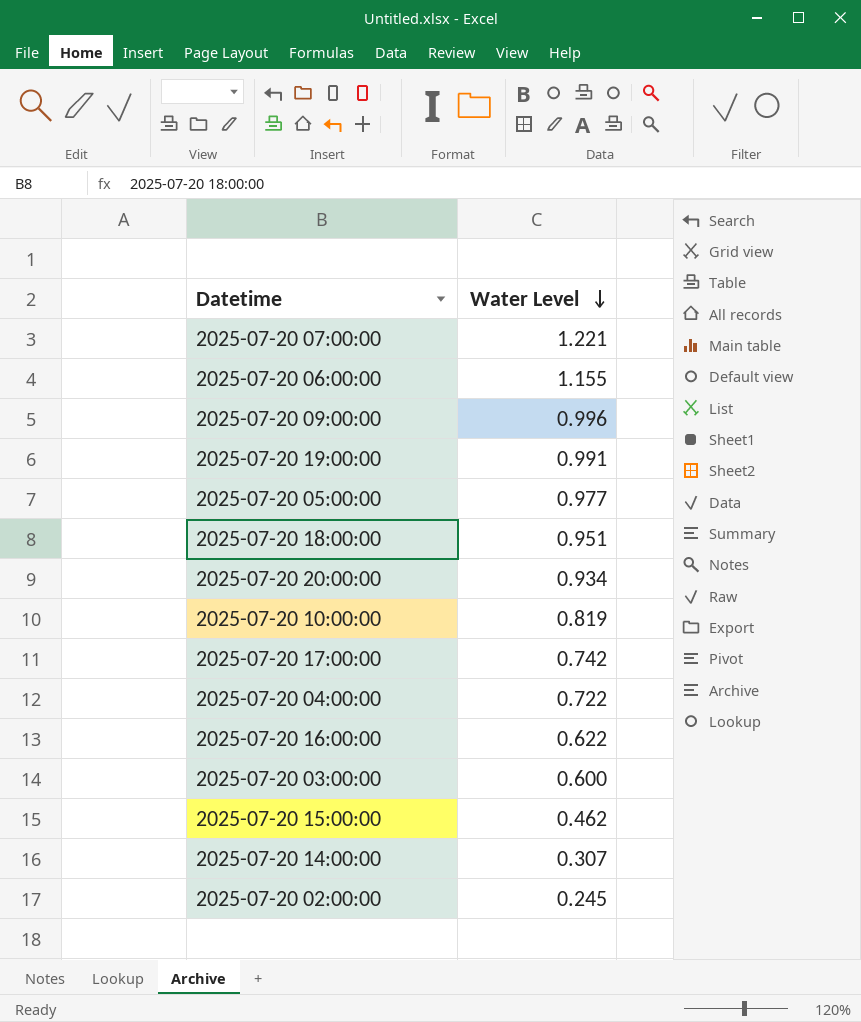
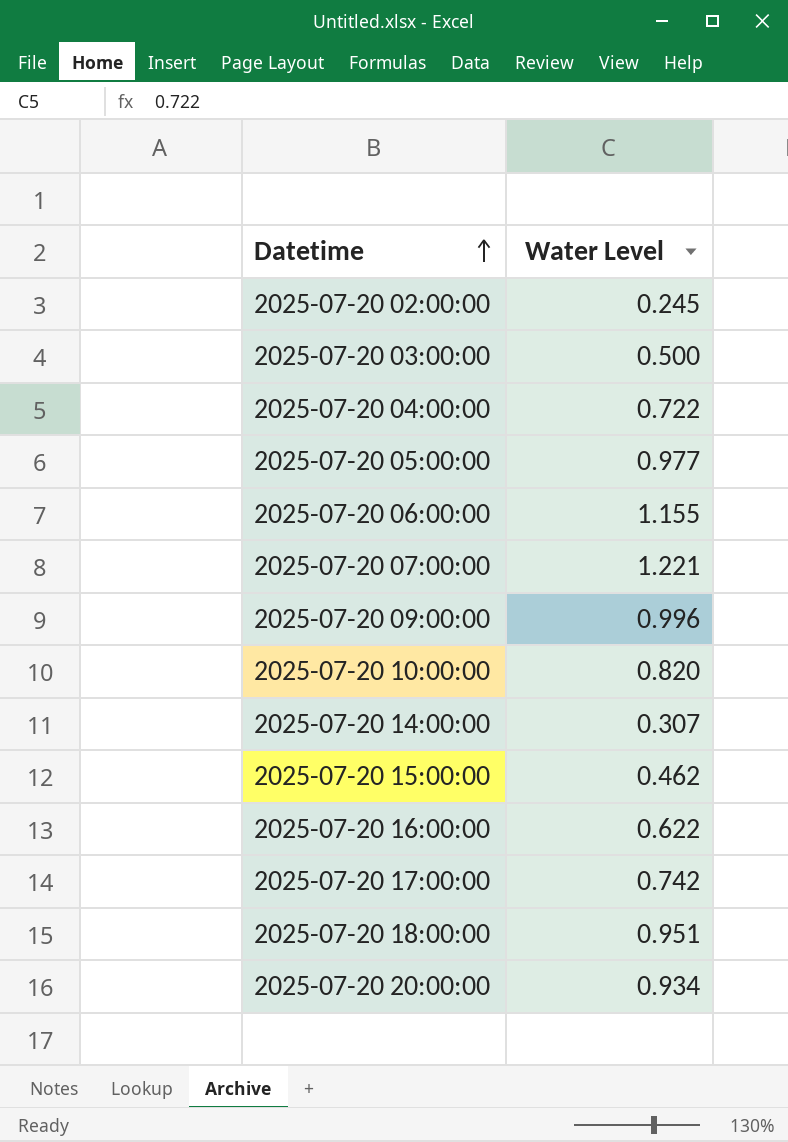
row order: Water Level descending -> Datetime ascending
row 2025-07-20 19:00:00: 0.991 -> none
2025-07-20 03:00:00 | Water Level: 0.600 -> 0.500
2025-07-20 10:00:00 | Water Level: 0.819 -> 0.820

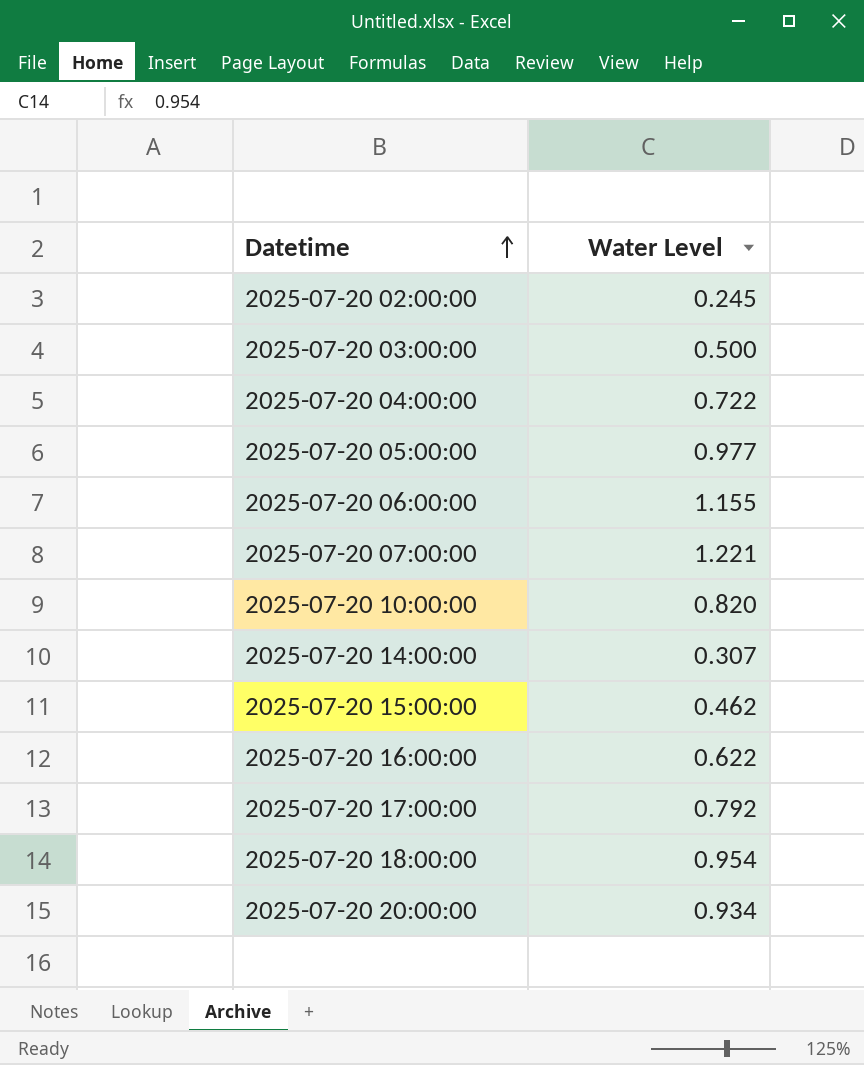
row 2025-07-20 09:00:00: 0.996 -> none
2025-07-20 17:00:00 | Water Level: 0.742 -> 0.792
2025-07-20 18:00:00 | Water Level: 0.951 -> 0.954

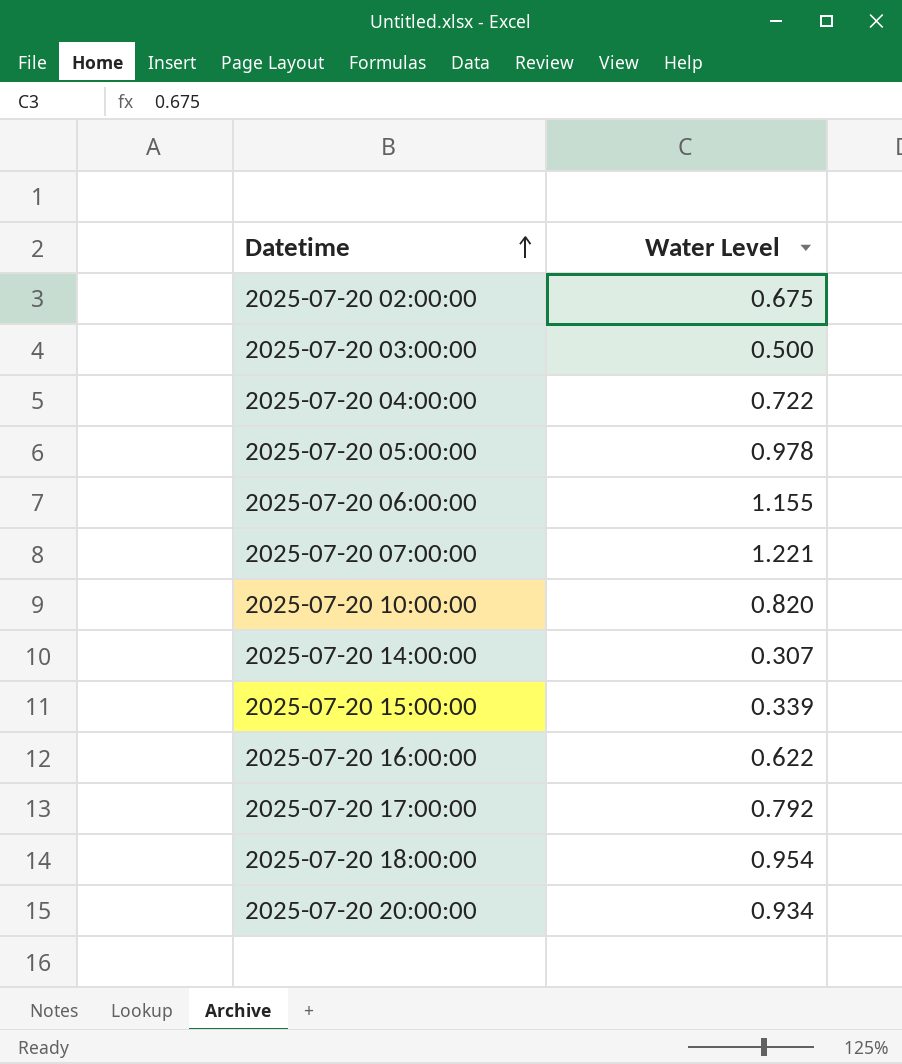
2025-07-20 02:00:00 | Water Level: 0.245 -> 0.675
2025-07-20 05:00:00 | Water Level: 0.977 -> 0.978
2025-07-20 15:00:00 | Water Level: 0.462 -> 0.339

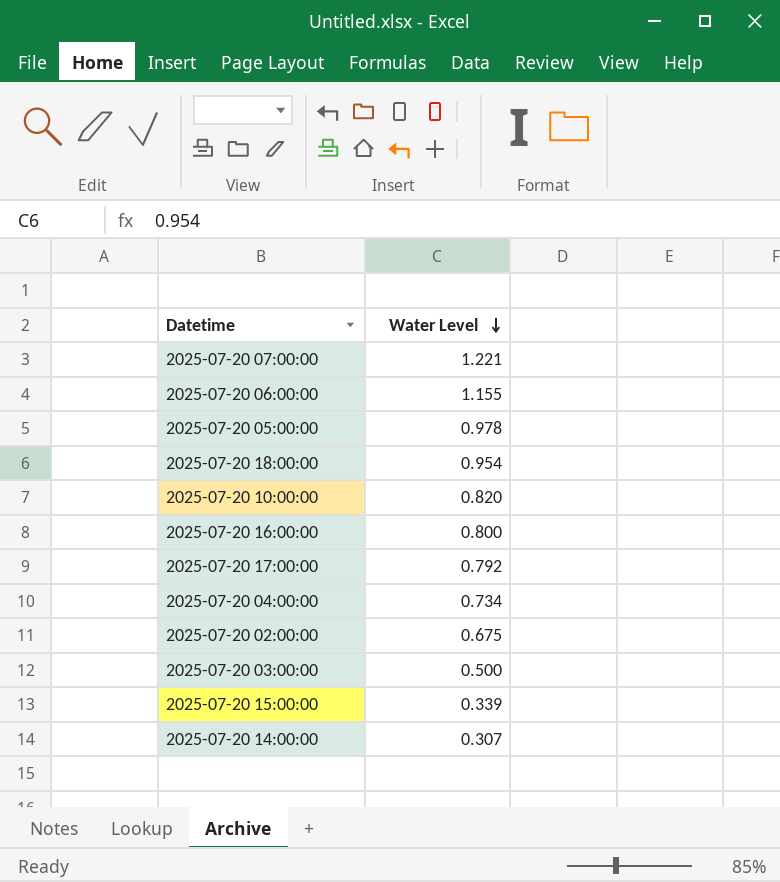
row order: Datetime ascending -> Water Level descending
row 2025-07-20 20:00:00: 0.934 -> none
2025-07-20 16:00:00 | Water Level: 0.622 -> 0.800
2025-07-20 04:00:00 | Water Level: 0.722 -> 0.734

